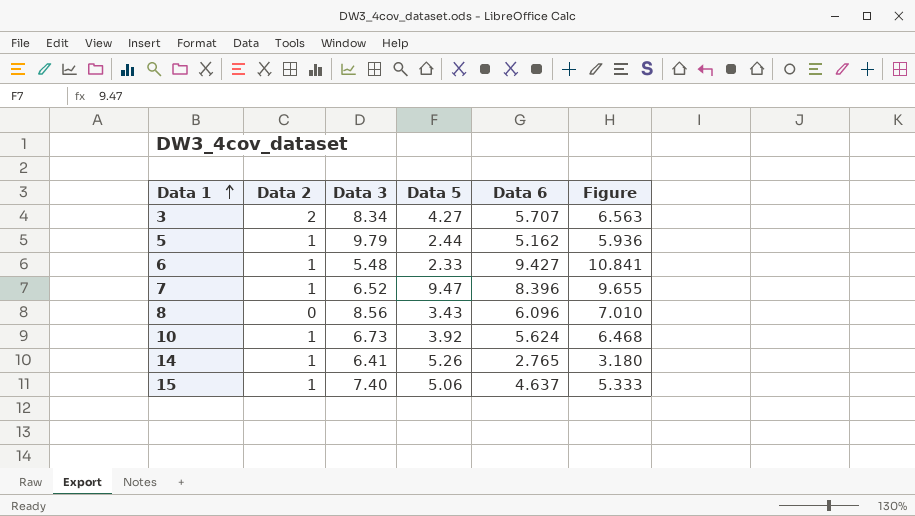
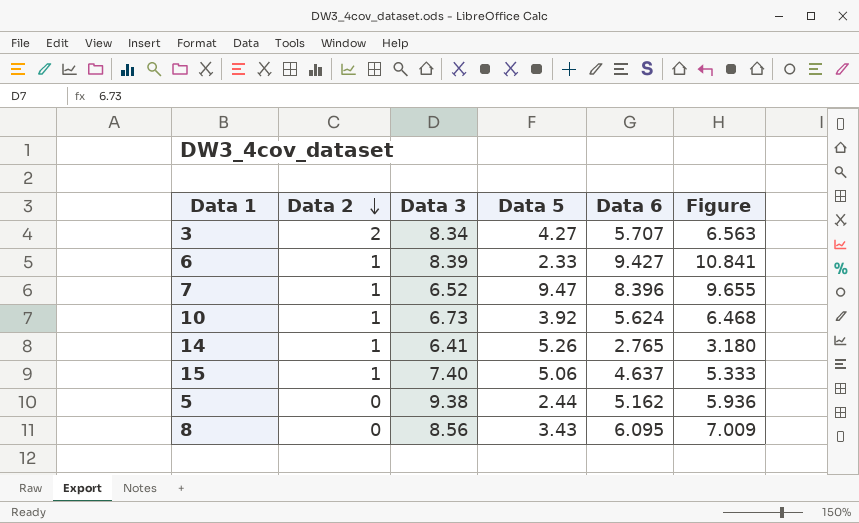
row order: Data 1 ascending -> Data 2 descending
6 | Data 3: 5.48 -> 8.39
5 | Data 2: 1 -> 0
5 | Data 3: 9.79 -> 9.38
8 | Data 6: 6.096 -> 6.095
8 | Figure: 7.010 -> 7.009

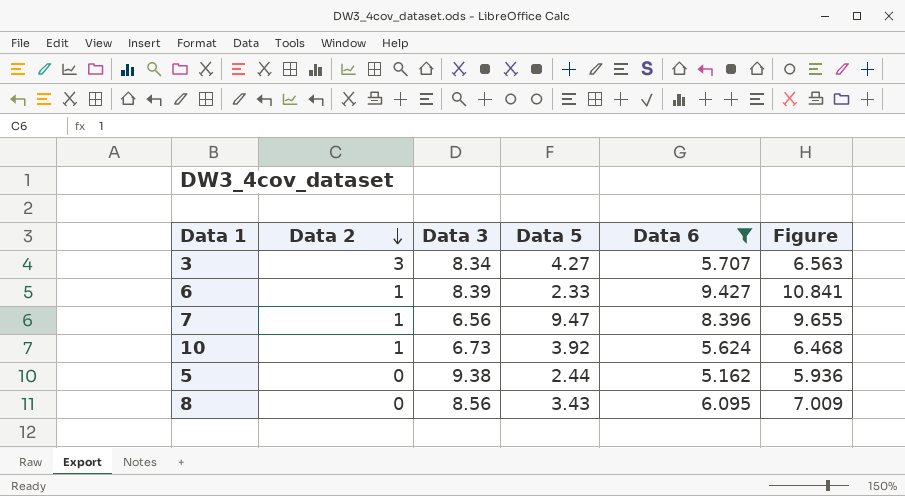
filter: none -> Data 6 >= 5.162
3 | Data 2: 2 -> 3
7 | Data 3: 6.52 -> 6.56

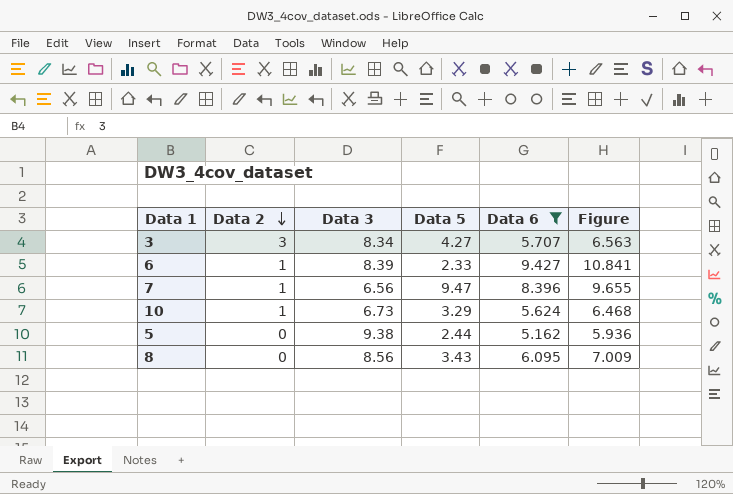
10 | Data 5: 3.92 -> 3.29

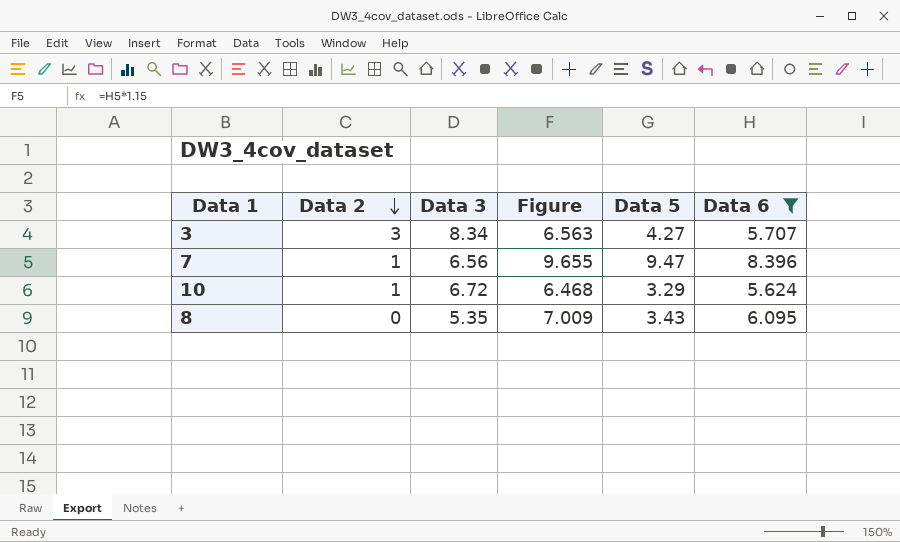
column Figure | position: 6 -> 4
row 6: 1 | 8.39 | 2.33 | 9.427 | 10.841 -> none
row 5: 0 | 9.38 | 2.44 | 5.162 | 5.936 -> none
10 | Data 3: 6.73 -> 6.72
8 | Data 3: 8.56 -> 5.35

